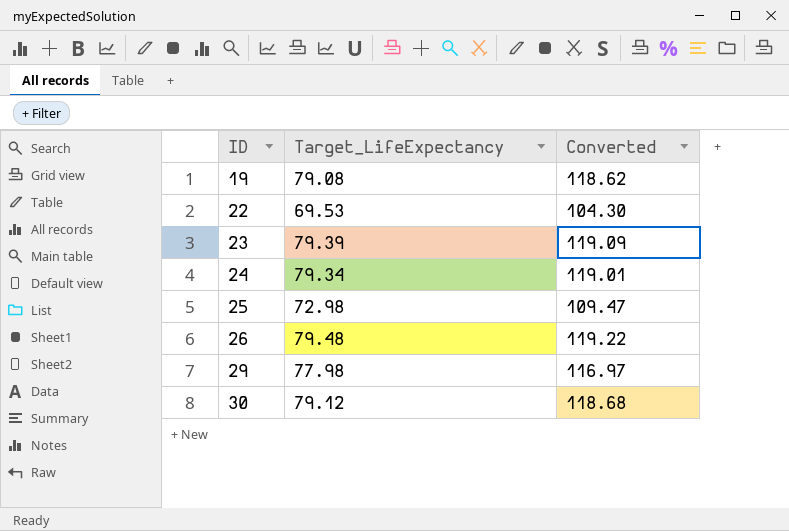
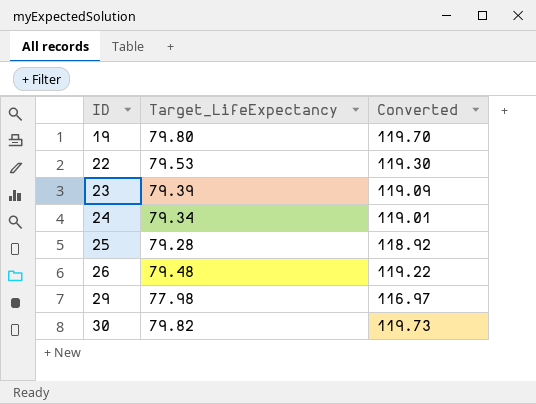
19 | Target_LifeExpectancy: 79.08 -> 79.80
19 | Converted: 118.62 -> 119.70
22 | Target_LifeExpectancy: 69.53 -> 79.53
22 | Converted: 104.30 -> 119.30
25 | Target_LifeExpectancy: 72.98 -> 79.28
25 | Converted: 109.47 -> 118.92
30 | Target_LifeExpectancy: 79.12 -> 79.82
30 | Converted: 118.68 -> 119.73

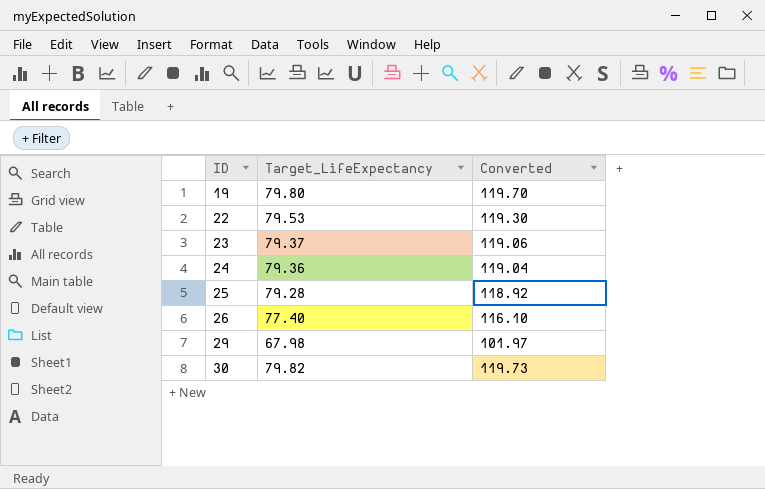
23 | Target_LifeExpectancy: 79.39 -> 79.37
23 | Converted: 119.09 -> 119.06
24 | Target_LifeExpectancy: 79.34 -> 79.36
24 | Converted: 119.01 -> 119.04
26 | Target_LifeExpectancy: 79.48 -> 77.40
26 | Converted: 119.22 -> 116.10
29 | Target_LifeExpectancy: 77.98 -> 67.98
29 | Converted: 116.97 -> 101.97

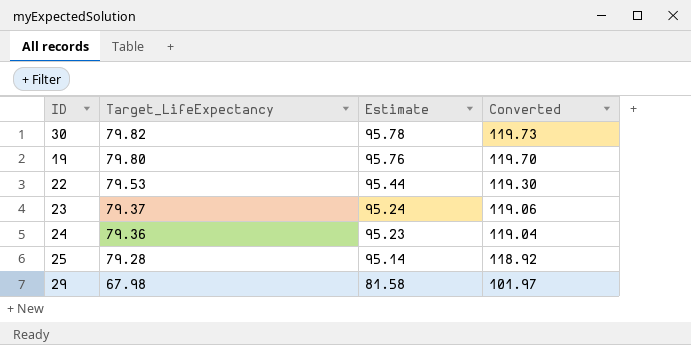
row order: ID ascending -> Target_LifeExpectancy descending
column Estimate | formula: none -> [Target_LifeExpectancy] * 1.2
row 26: 77.40 | 116.10 -> none

